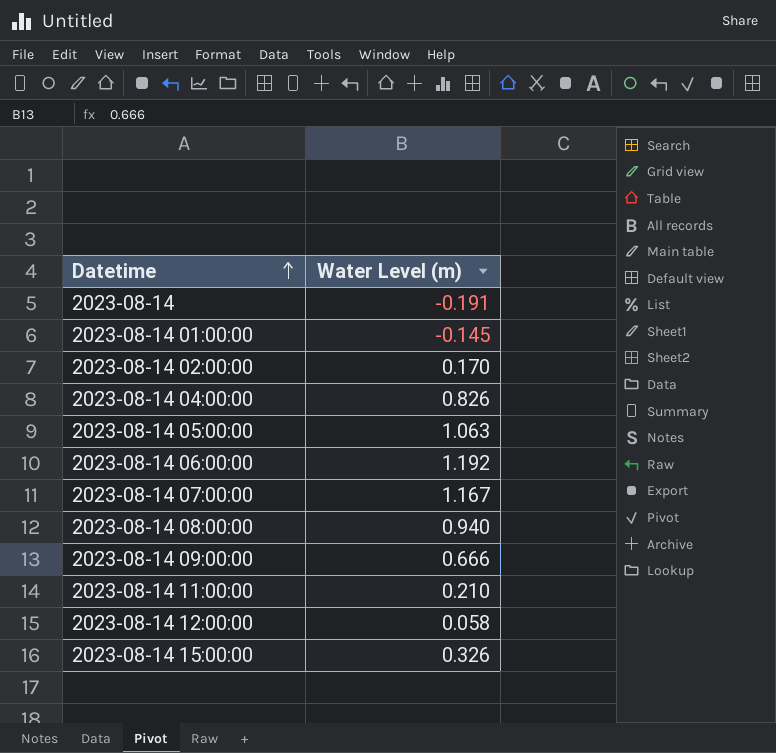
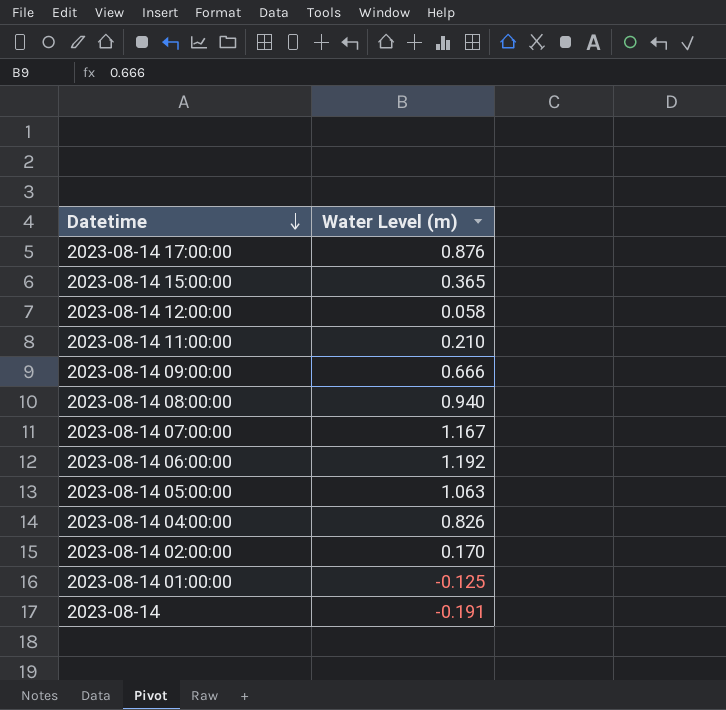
row order: Datetime ascending -> Datetime descending
row 2023-08-14 17:00:00: none -> 0.876
2023-08-14 15:00:00 | Water Level (m): 0.326 -> 0.365
2023-08-14 01:00:00 | Water Level (m): -0.145 -> -0.125

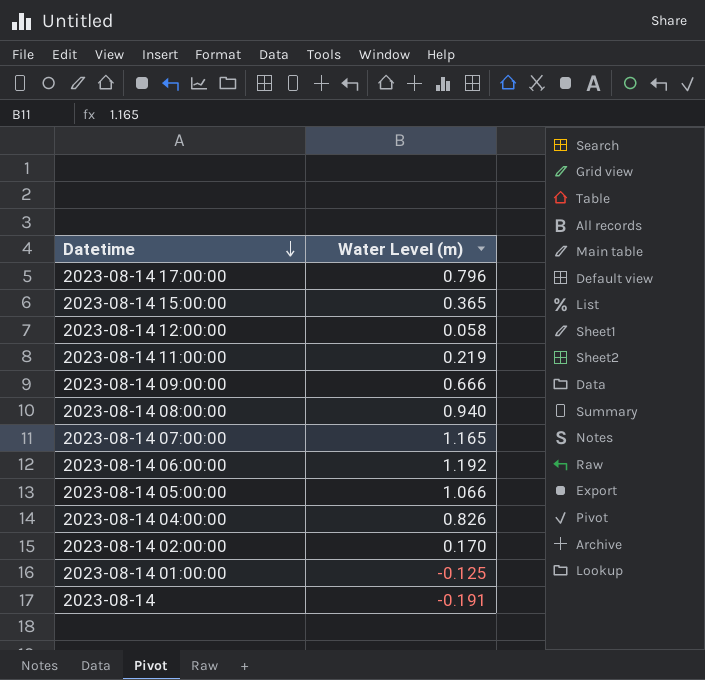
2023-08-14 17:00:00 | Water Level (m): 0.876 -> 0.796
2023-08-14 11:00:00 | Water Level (m): 0.210 -> 0.219
2023-08-14 07:00:00 | Water Level (m): 1.167 -> 1.165
2023-08-14 05:00:00 | Water Level (m): 1.063 -> 1.066

